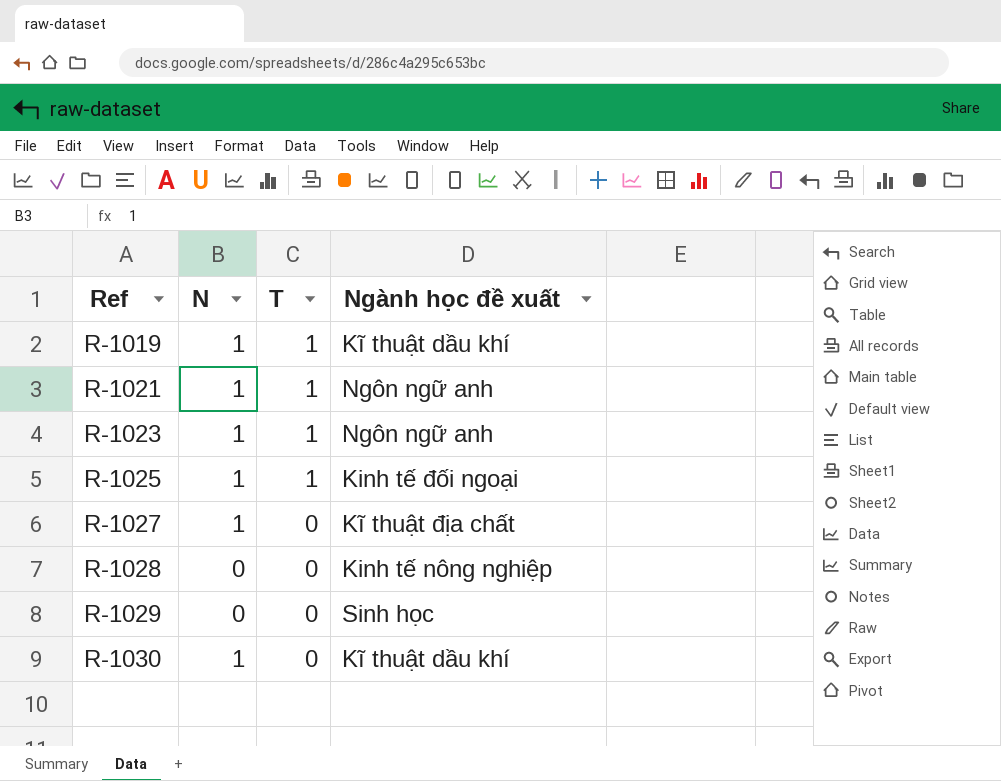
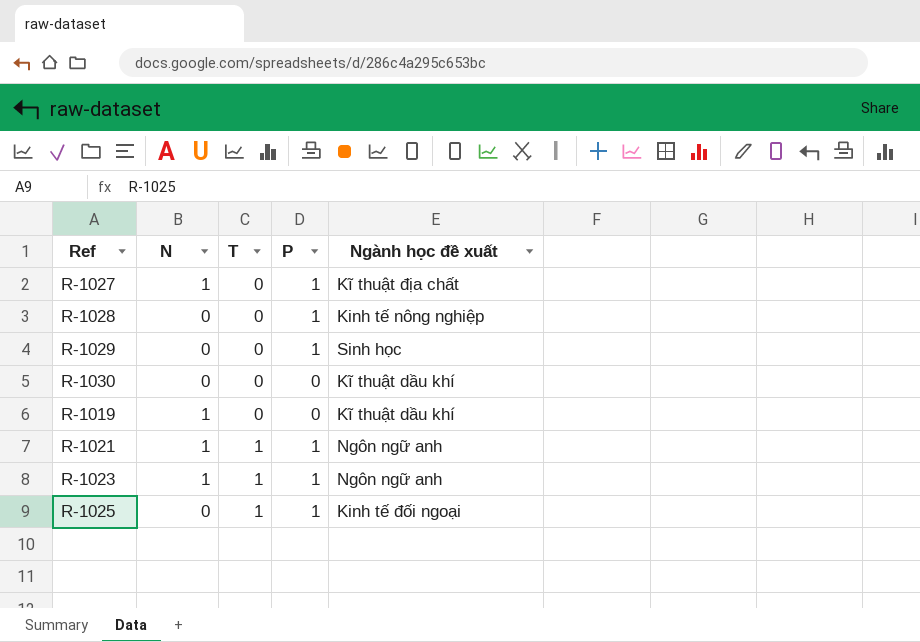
row order: Ref ascending -> T ascending
column P | position: none -> 4
R-1030 | N: 1 -> 0
R-1019 | T: 1 -> 0
R-1025 | N: 1 -> 0

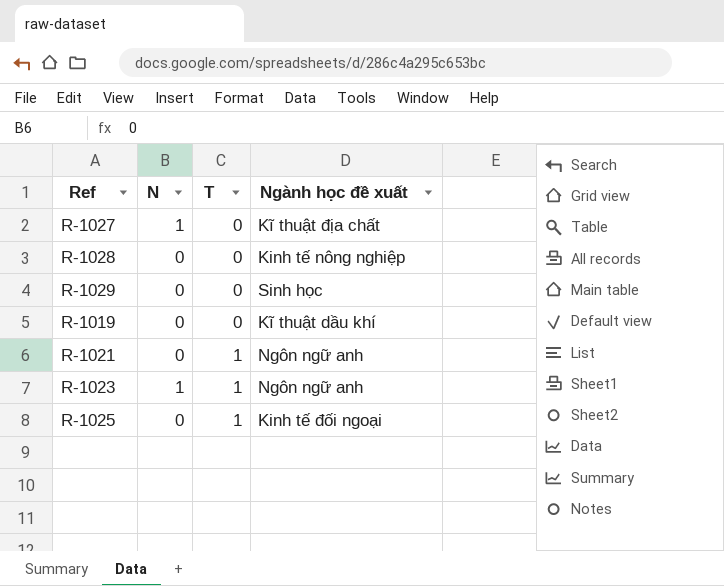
column P | position: 4 -> none
row R-1030: 0 | 0 | 0 | Kĩ thuật dầu khí -> none
R-1019 | N: 1 -> 0
R-1021 | N: 1 -> 0

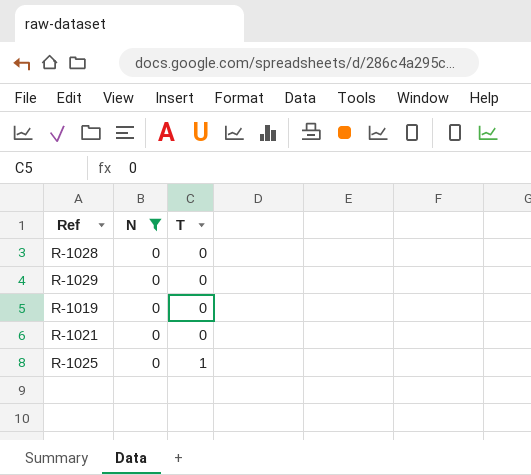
filter: none -> N = 0
column Ngành học đề xuất | position: 4 -> none
R-1021 | T: 1 -> 0

